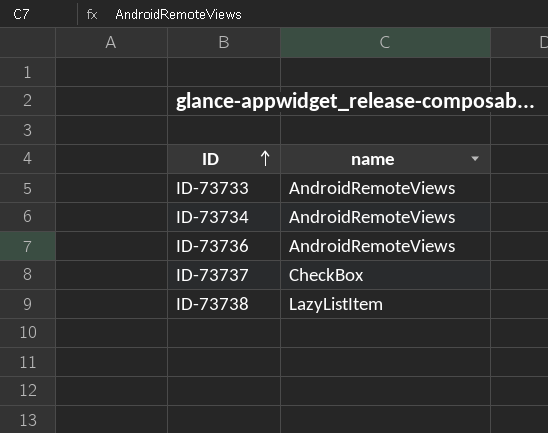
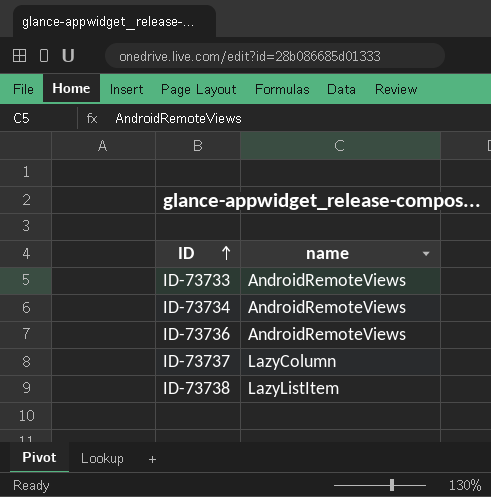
ID-73737 | name: CheckBox -> LazyColumn

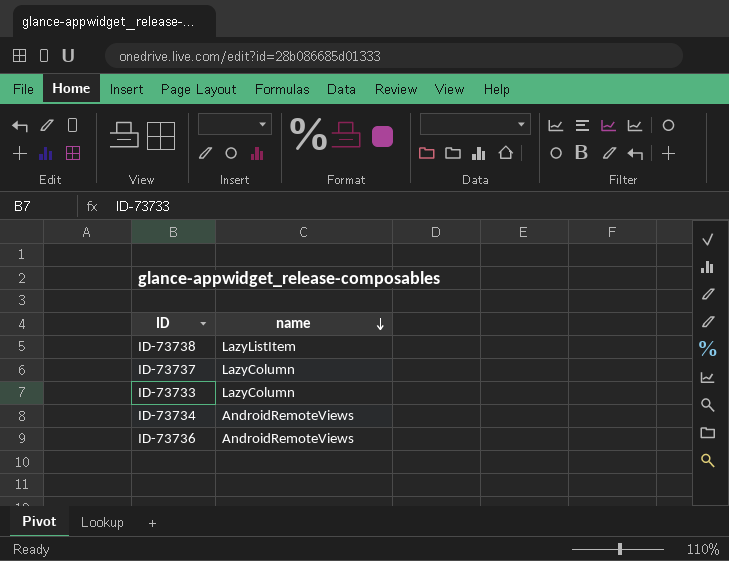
row order: ID ascending -> name descending
ID-73733 | name: AndroidRemoteViews -> LazyColumn

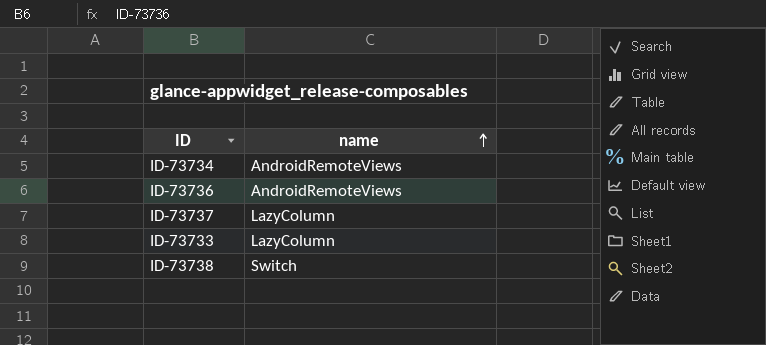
row order: name descending -> name ascending
ID-73738 | name: LazyListItem -> Switch

